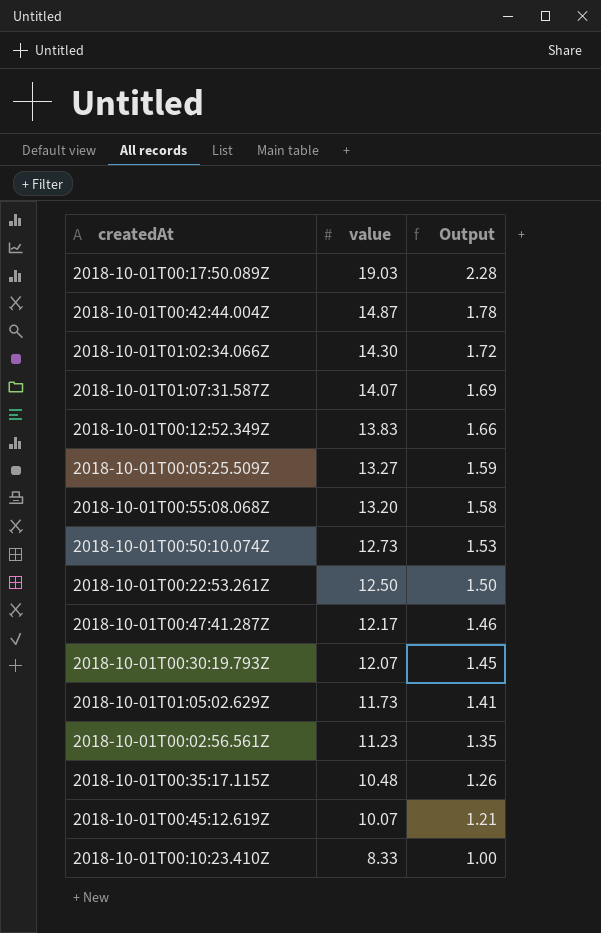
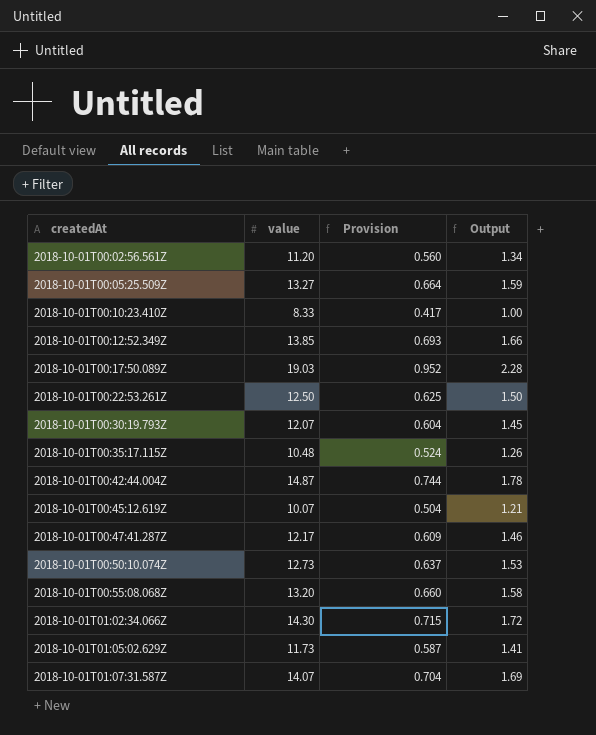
row order: value descending -> createdAt ascending
column Provision | formula: none -> [value] * 0.05
2018-10-01T00:02:56.561Z | value: 11.23 -> 11.20
2018-10-01T00:02:56.561Z | Output: 1.35 -> 1.34
2018-10-01T00:12:52.349Z | value: 13.83 -> 13.85

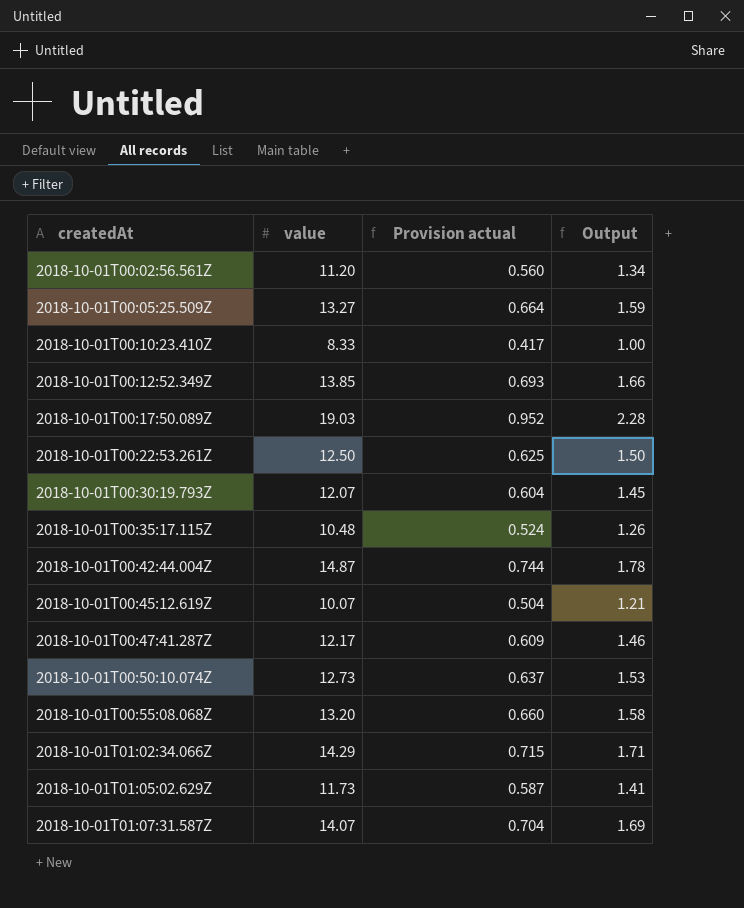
column name: Provision -> Provision actual
2018-10-01T01:02:34.066Z | value: 14.30 -> 14.29
2018-10-01T01:02:34.066Z | Output: 1.72 -> 1.71

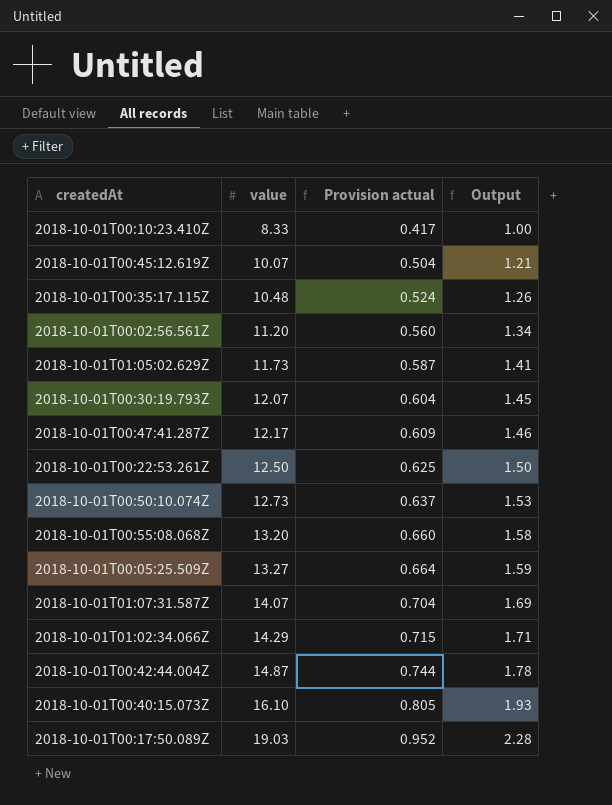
row order: createdAt ascending -> value ascending
row 2018-10-01T00:12:52.349Z: 13.85 | 0.693 | 1.66 -> none
row 2018-10-01T00:40:15.073Z: none -> 16.10 | 0.805 | 1.93

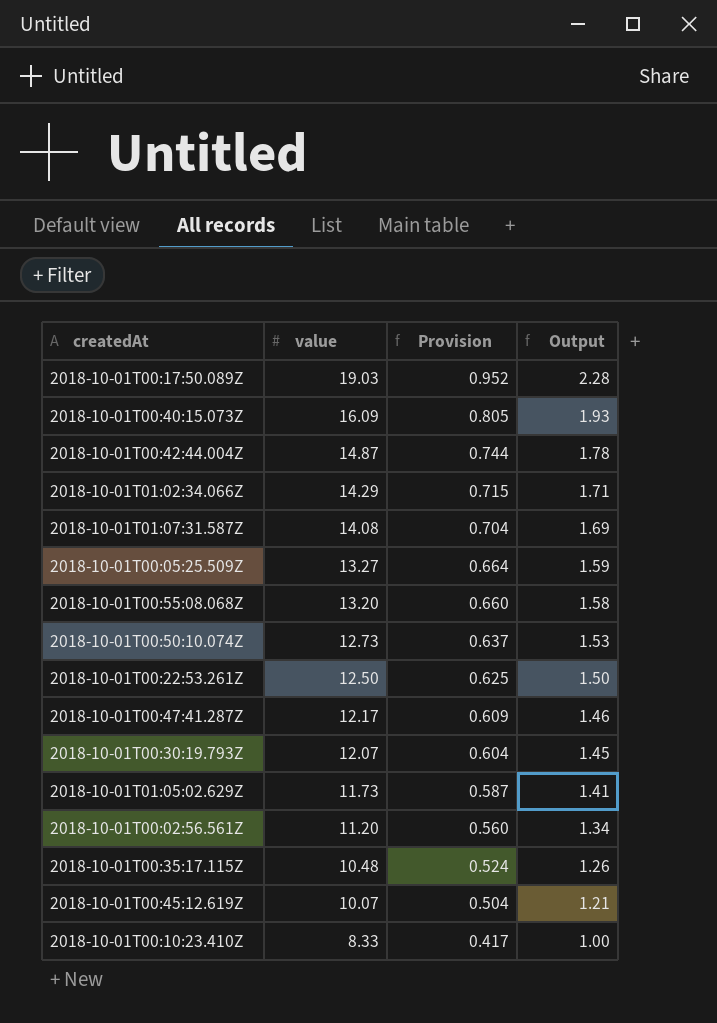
row order: value ascending -> value descending
column name: Provision actual -> Provision
2018-10-01T00:40:15.073Z | value: 16.10 -> 16.09
2018-10-01T01:07:31.587Z | value: 14.07 -> 14.08

